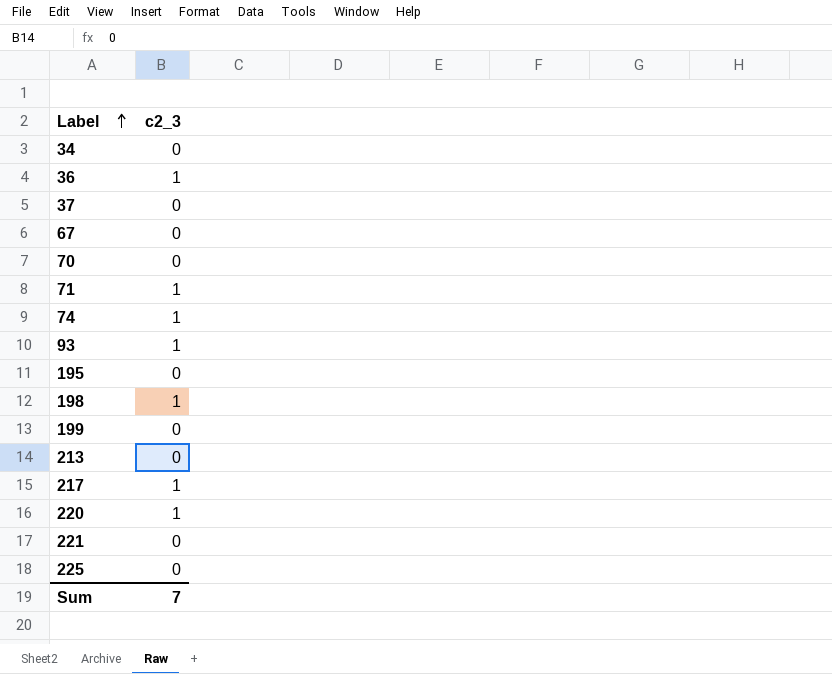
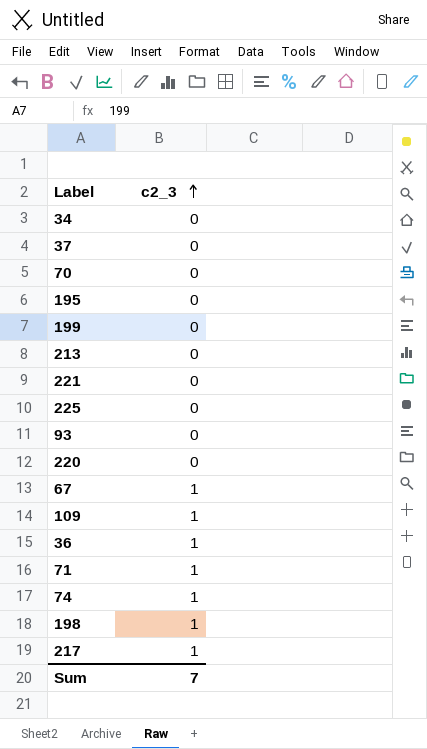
row order: Label ascending -> c2_3 ascending
93 | c2_3: 1 -> 0
220 | c2_3: 1 -> 0
67 | c2_3: 0 -> 1
row 109: none -> 1

